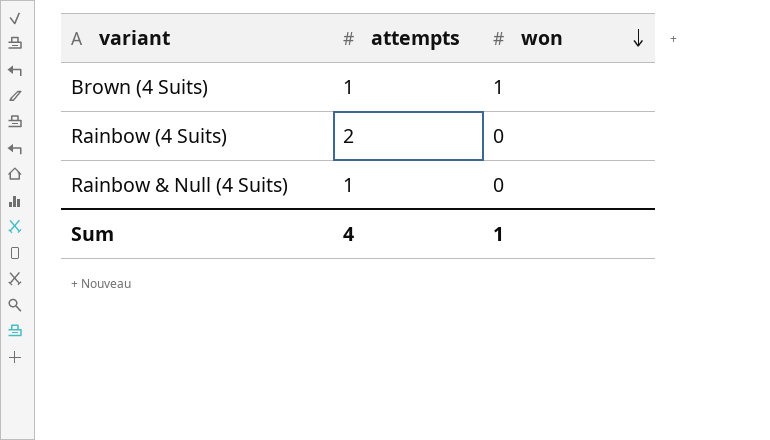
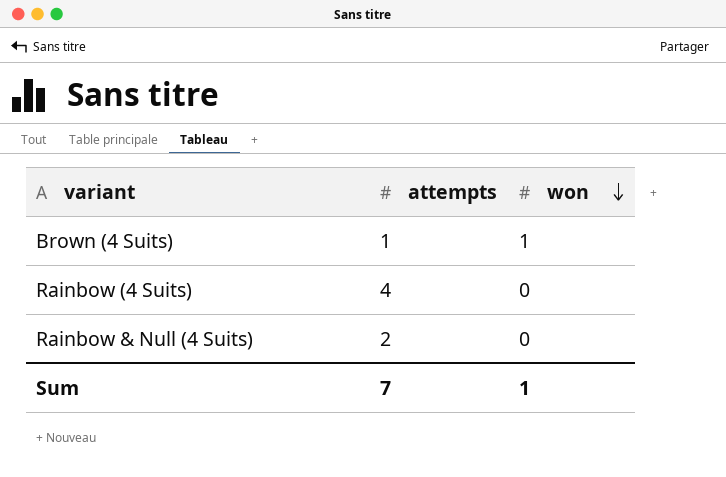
Rainbow (4 Suits) | attempts: 2 -> 4
Rainbow & Null (4 Suits) | attempts: 1 -> 2
Sum | attempts: 4 -> 7

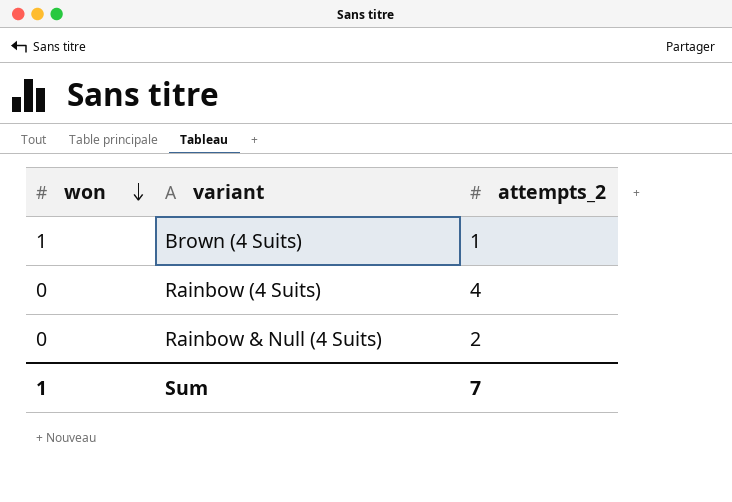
column won | position: 3 -> 1
column name: attempts -> attempts_2

